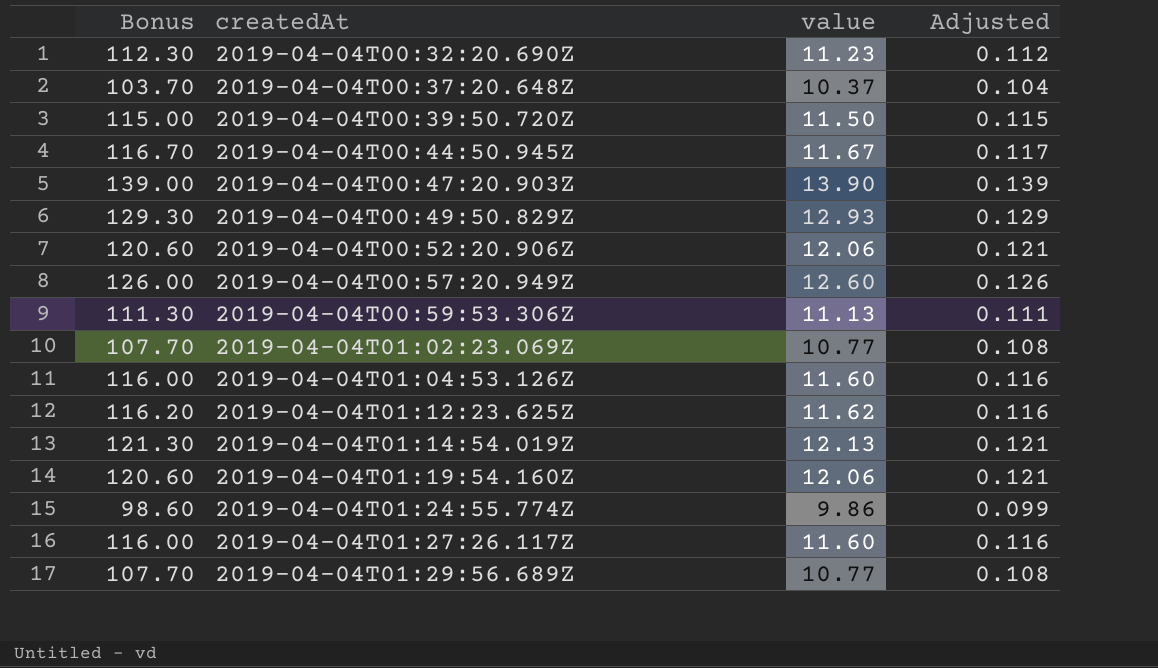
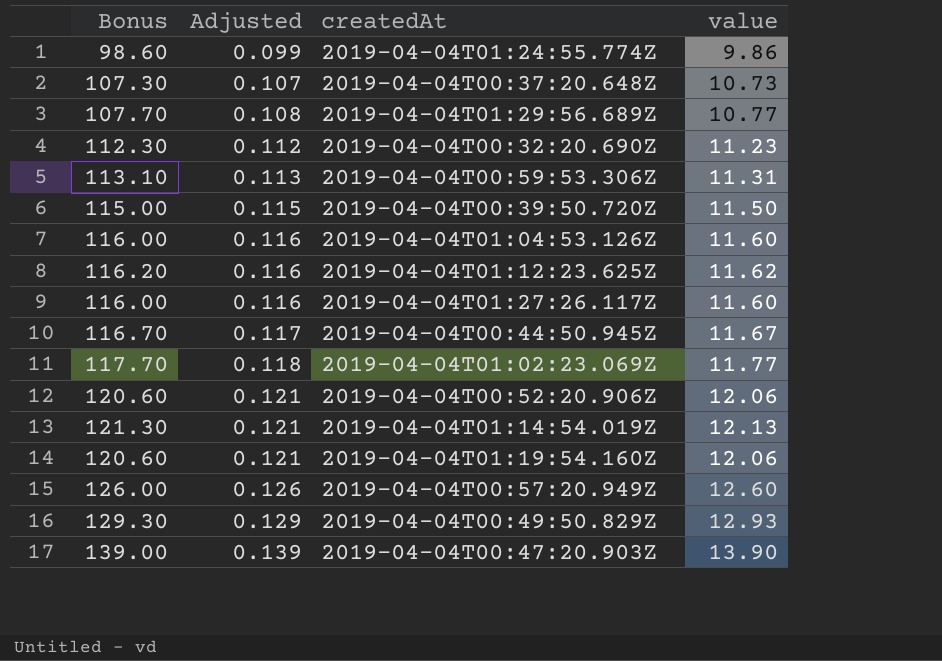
row order: createdAt ascending -> Adjusted ascending
column Adjusted | position: 4 -> 2
2019-04-04T00:37:20.648Z | Bonus: 103.70 -> 107.30
2019-04-04T00:37:20.648Z | Adjusted: 0.104 -> 0.107
2019-04-04T00:37:20.648Z | value: 10.37 -> 10.73
2019-04-04T00:59:53.306Z | Bonus: 111.30 -> 113.10
2019-04-04T00:59:53.306Z | Adjusted: 0.111 -> 0.113
2019-04-04T00:59:53.306Z | value: 11.13 -> 11.31
2019-04-04T01:02:23.069Z | Bonus: 107.70 -> 117.70
2019-04-04T01:02:23.069Z | Adjusted: 0.108 -> 0.118
2019-04-04T01:02:23.069Z | value: 10.77 -> 11.77

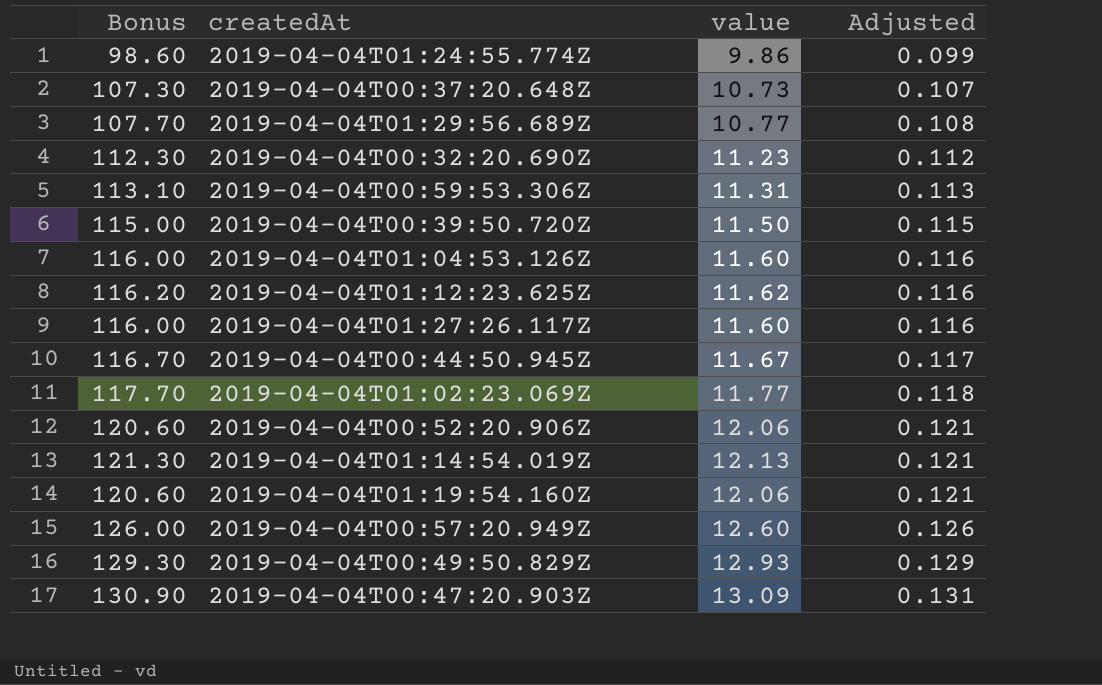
column Adjusted | position: 2 -> 4
2019-04-04T00:47:20.903Z | Bonus: 139.00 -> 130.90
2019-04-04T00:47:20.903Z | value: 13.90 -> 13.09
2019-04-04T00:47:20.903Z | Adjusted: 0.139 -> 0.131

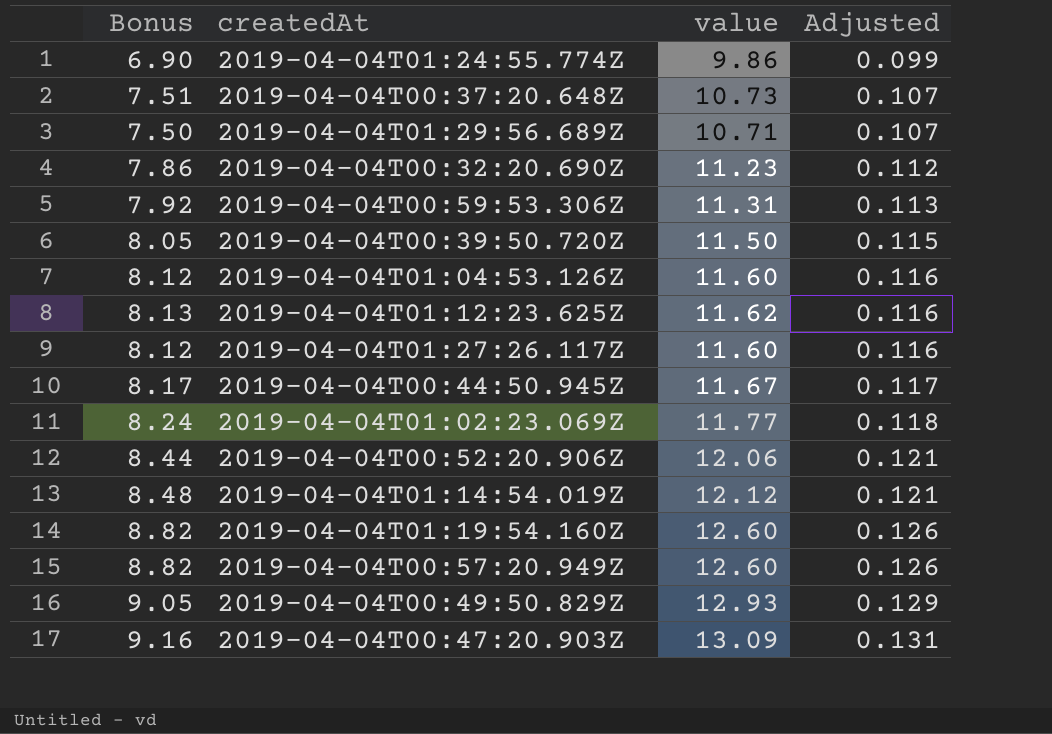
column Bonus | formula: [value] * 10 -> [value] * 0.7
2019-04-04T01:29:56.689Z | value: 10.77 -> 10.71
2019-04-04T01:29:56.689Z | Adjusted: 0.108 -> 0.107
2019-04-04T01:14:54.019Z | value: 12.13 -> 12.12
2019-04-04T01:19:54.160Z | value: 12.06 -> 12.60
2019-04-04T01:19:54.160Z | Adjusted: 0.121 -> 0.126

